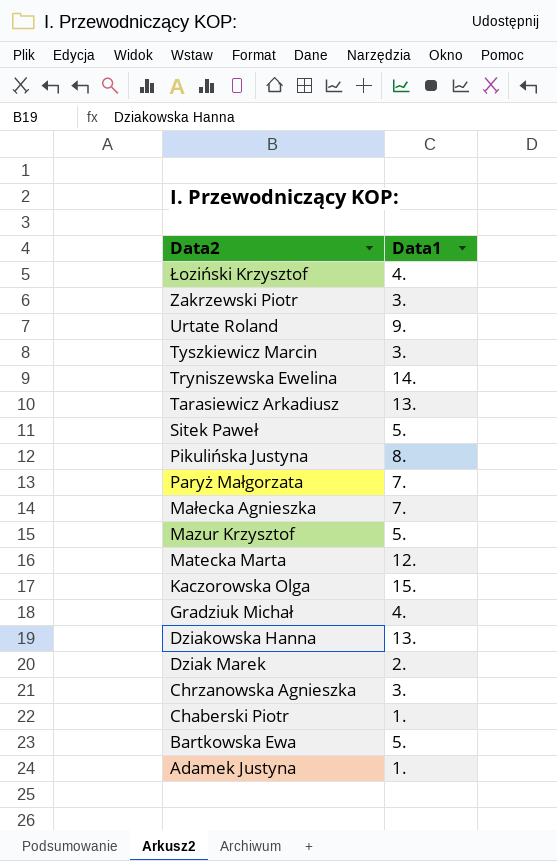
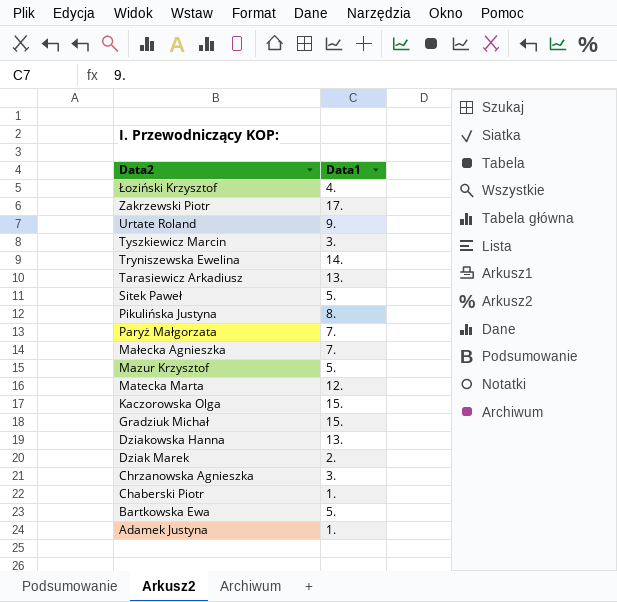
Zakrzewski Piotr | Data1: 3. -> 17.
Gradziuk Michał | Data1: 4. -> 15.

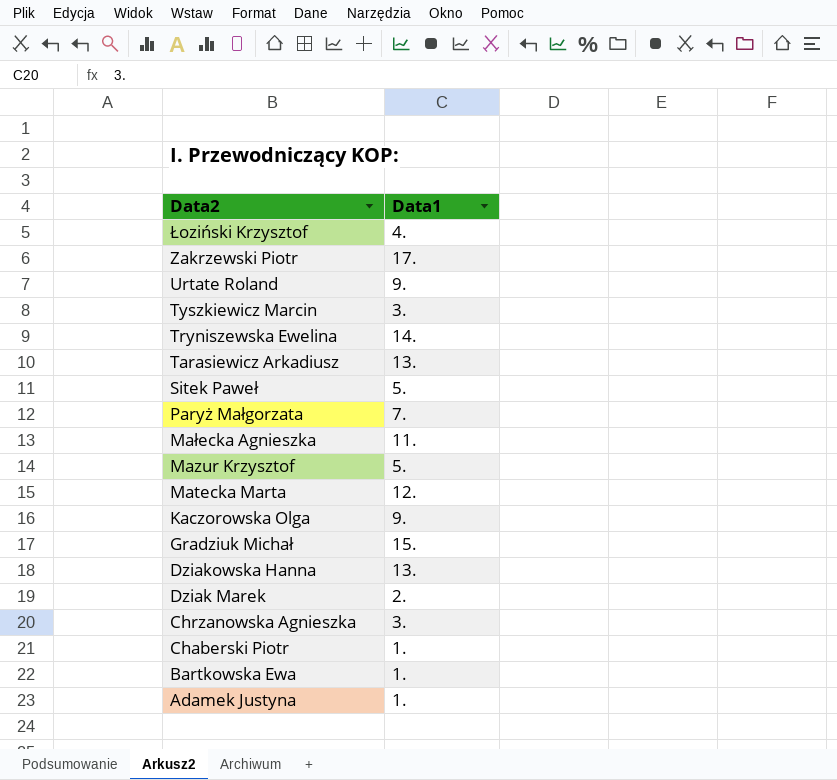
row Pikulińska Justyna: 8. -> none
Małecka Agnieszka | Data1: 7. -> 11.
Kaczorowska Olga | Data1: 15. -> 9.
Bartkowska Ewa | Data1: 5. -> 1.

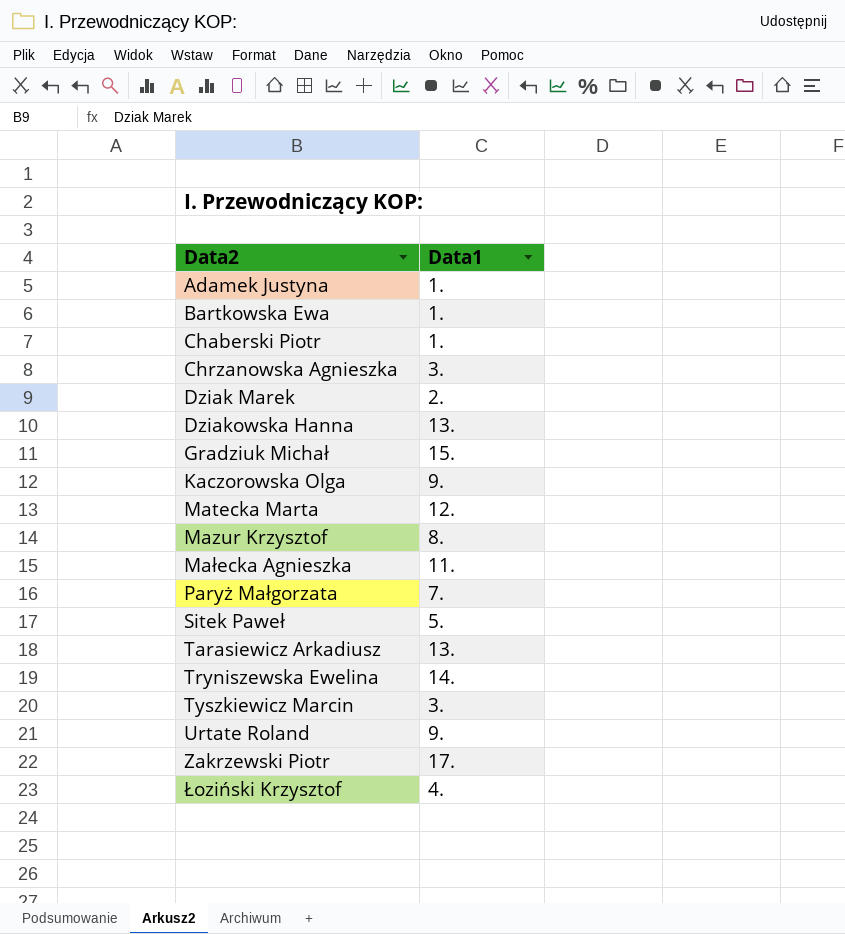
row order: Data2 descending -> Data2 ascending
Mazur Krzysztof | Data1: 5. -> 8.

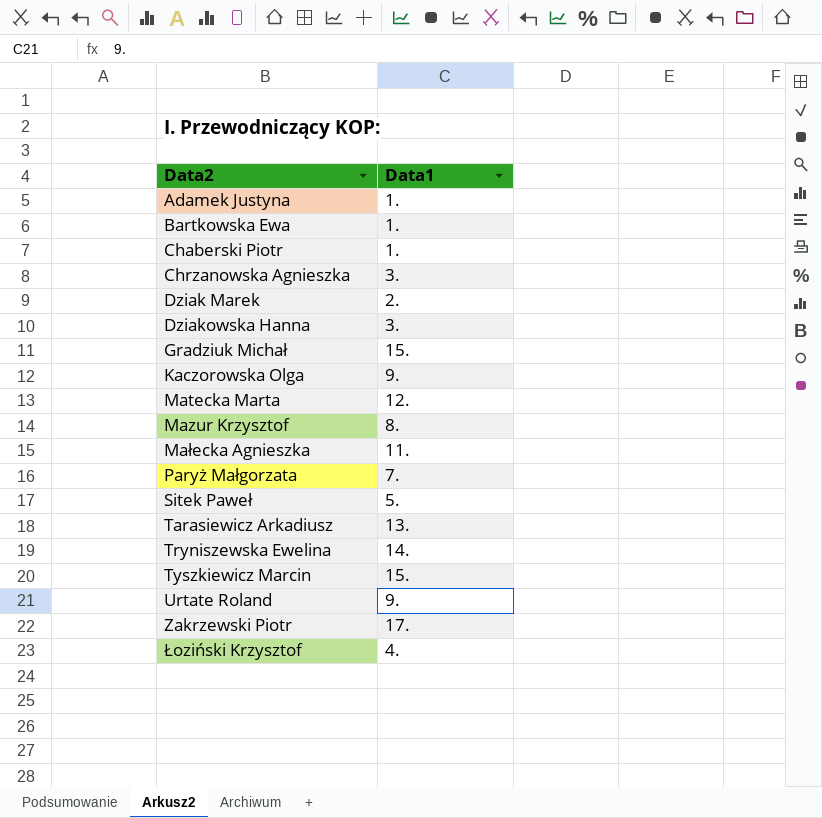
Dziakowska Hanna | Data1: 13. -> 3.
Tyszkiewicz Marcin | Data1: 3. -> 15.

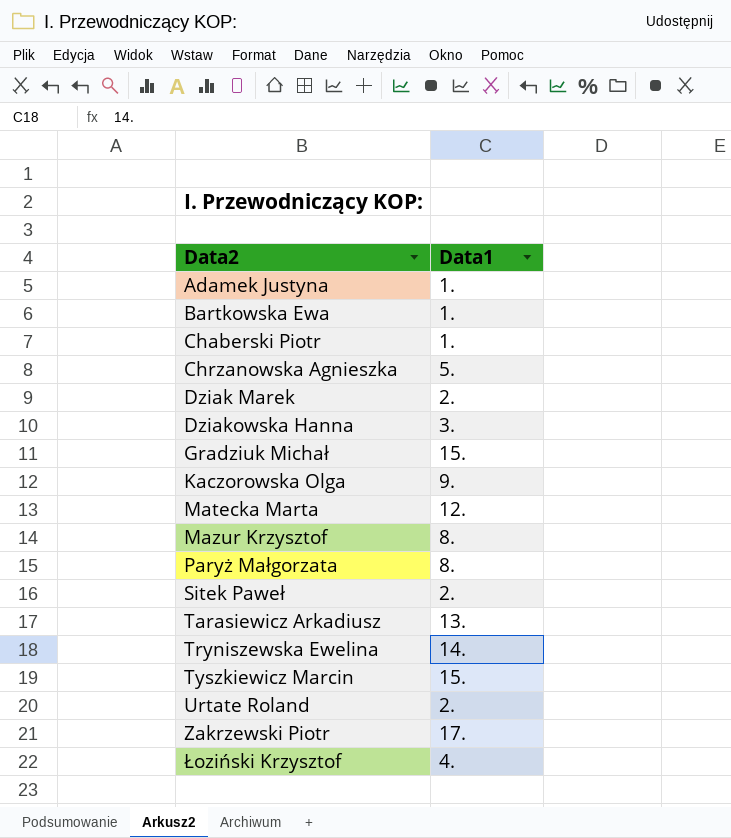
row Małecka Agnieszka: 11. -> none
Chrzanowska Agnieszka | Data1: 3. -> 5.
Paryż Małgorzata | Data1: 7. -> 8.
Sitek Paweł | Data1: 5. -> 2.
Urtate Roland | Data1: 9. -> 2.

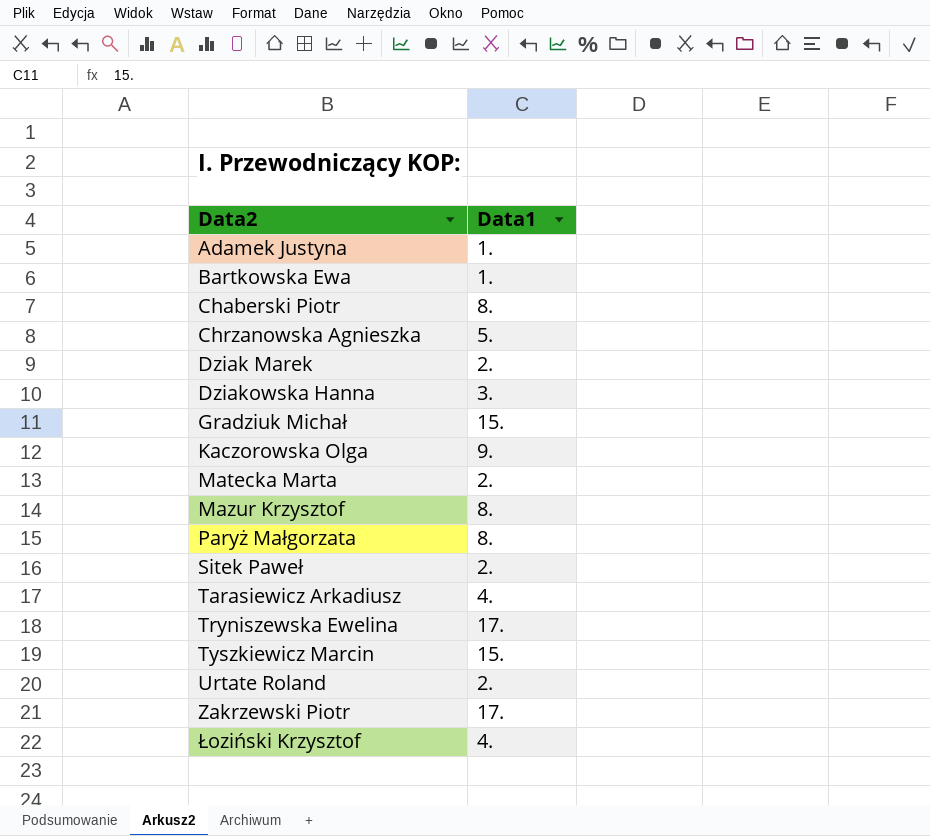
Chaberski Piotr | Data1: 1. -> 8.
Matecka Marta | Data1: 12. -> 2.
Tarasiewicz Arkadiusz | Data1: 13. -> 4.
Tryniszewska Ewelina | Data1: 14. -> 17.

